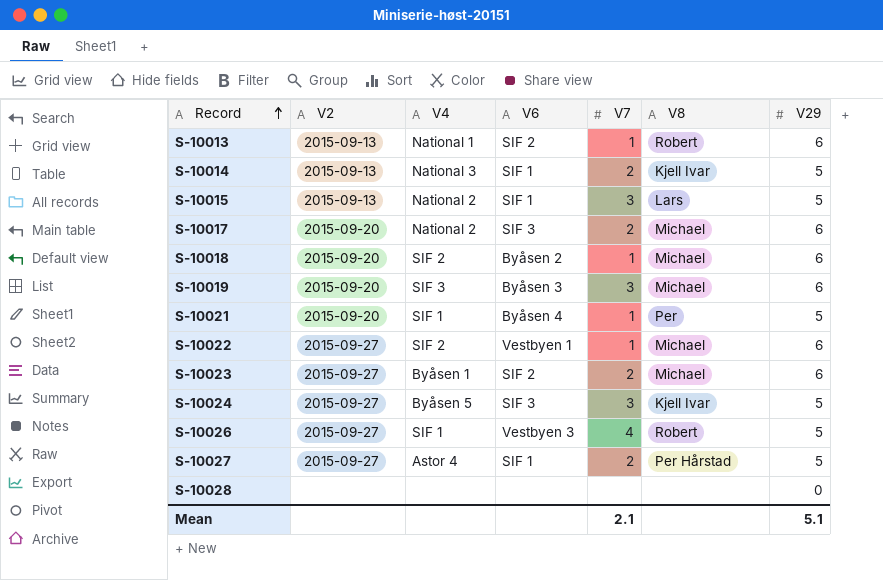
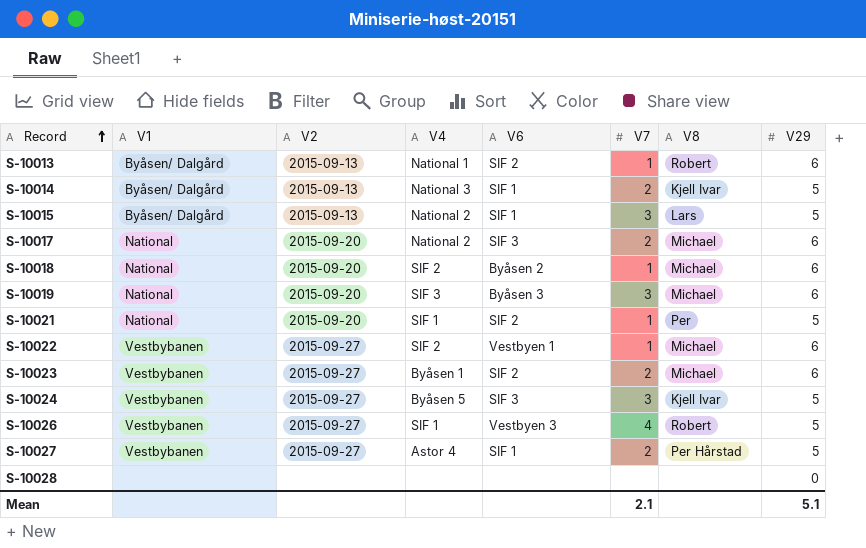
column V1 | position: none -> 2
S-10021 | V6: Byåsen 4 -> SIF 2

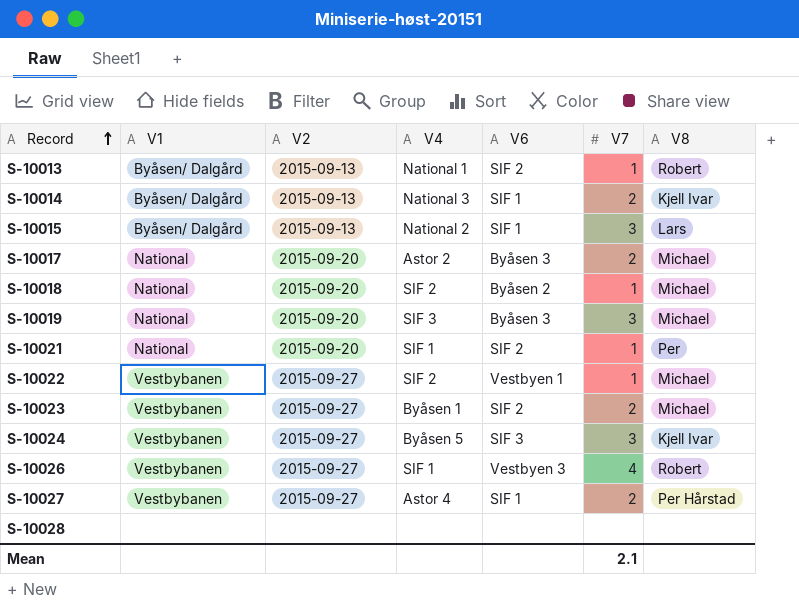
column V29 | position: 8 -> none
S-10017 | V4: National 2 -> Astor 2
S-10017 | V6: SIF 3 -> Byåsen 3

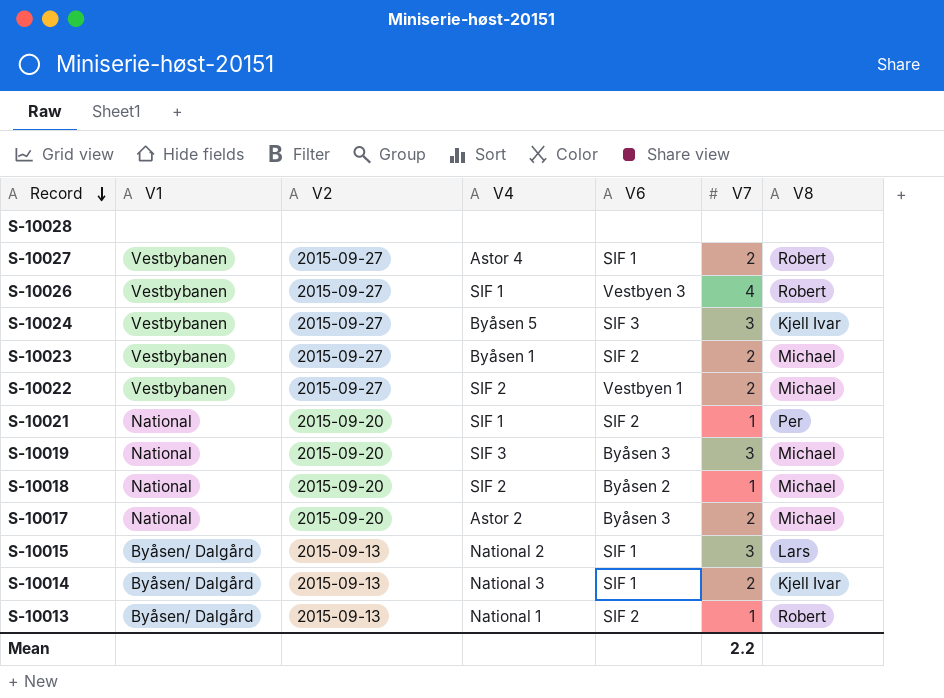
row order: Record ascending -> Record descending
S-10027 | V8: Per Hårstad -> Robert
S-10022 | V7: 1 -> 2
Mean | V7: 2.1 -> 2.2

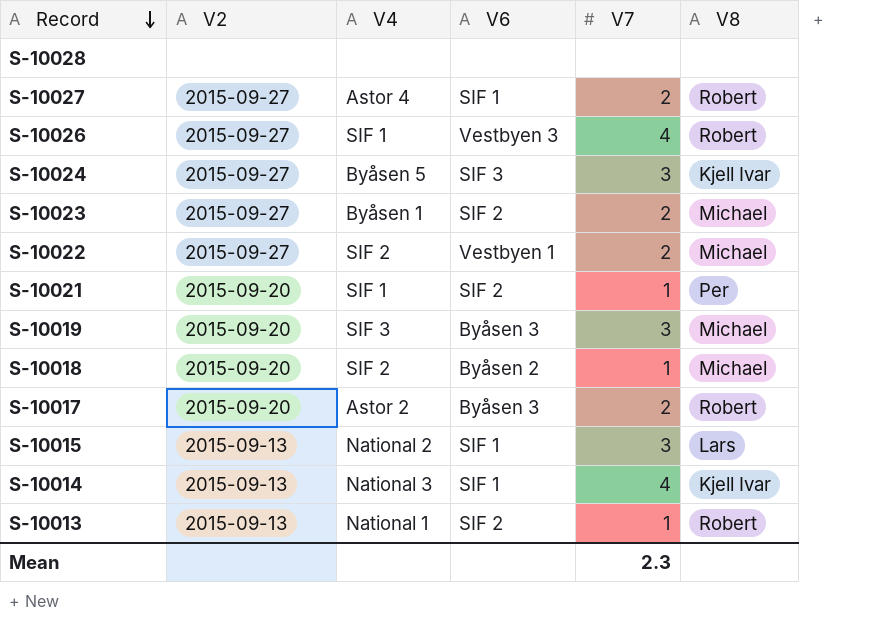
column V1 | position: 2 -> none
S-10017 | V8: Michael -> Robert
S-10014 | V7: 2 -> 4
Mean | V7: 2.2 -> 2.3

